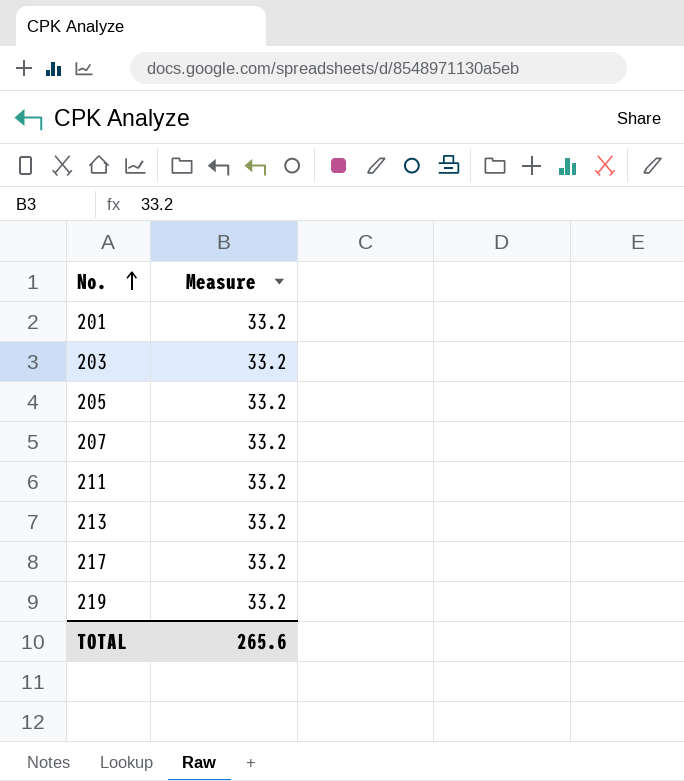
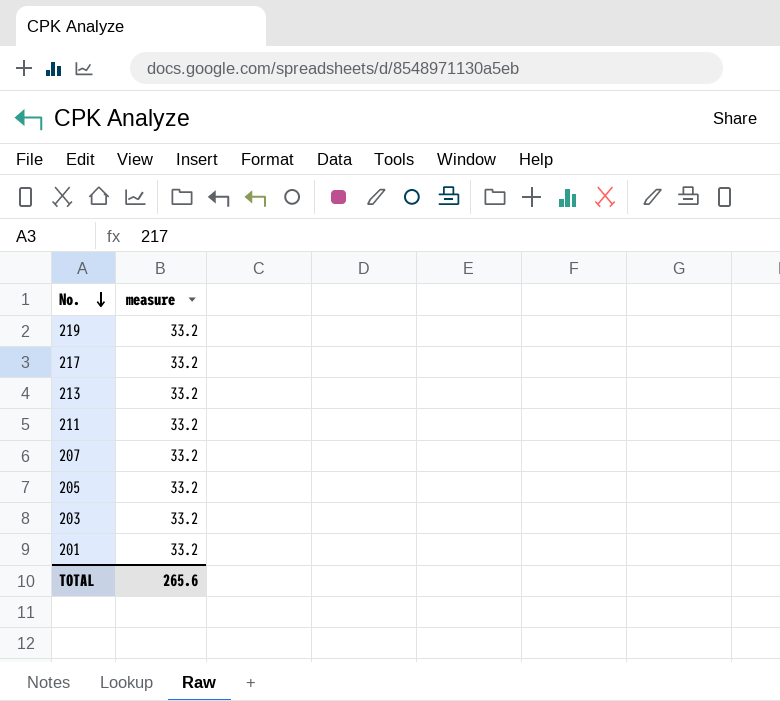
row order: No. ascending -> No. descending
column name: Measure -> measure

